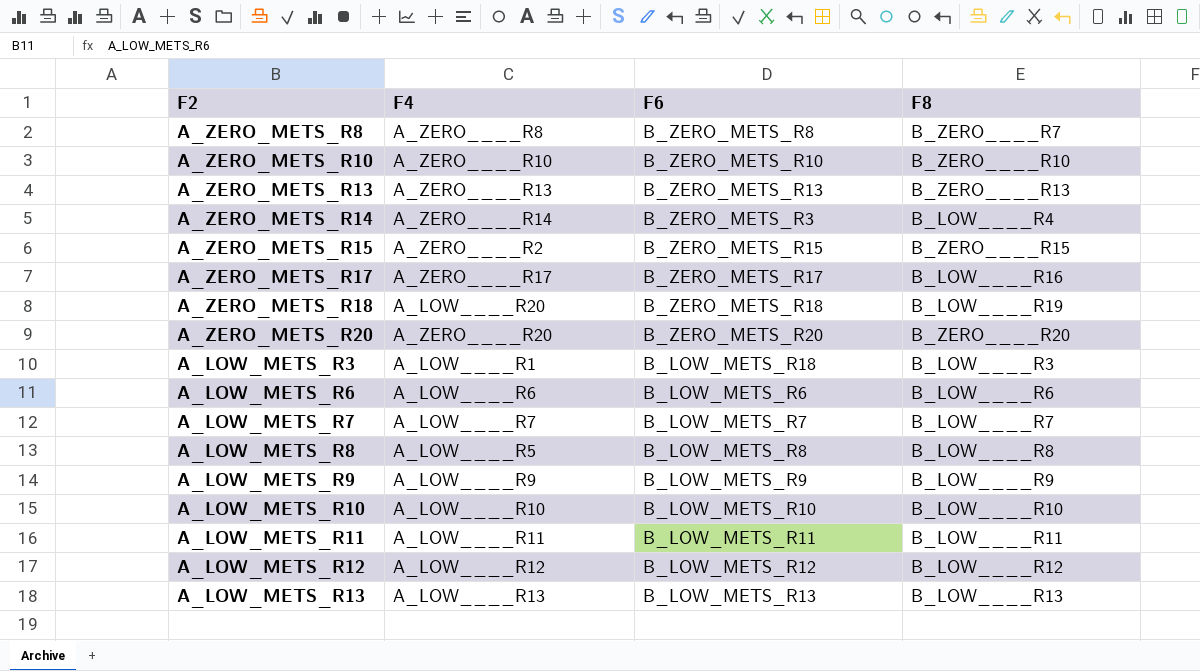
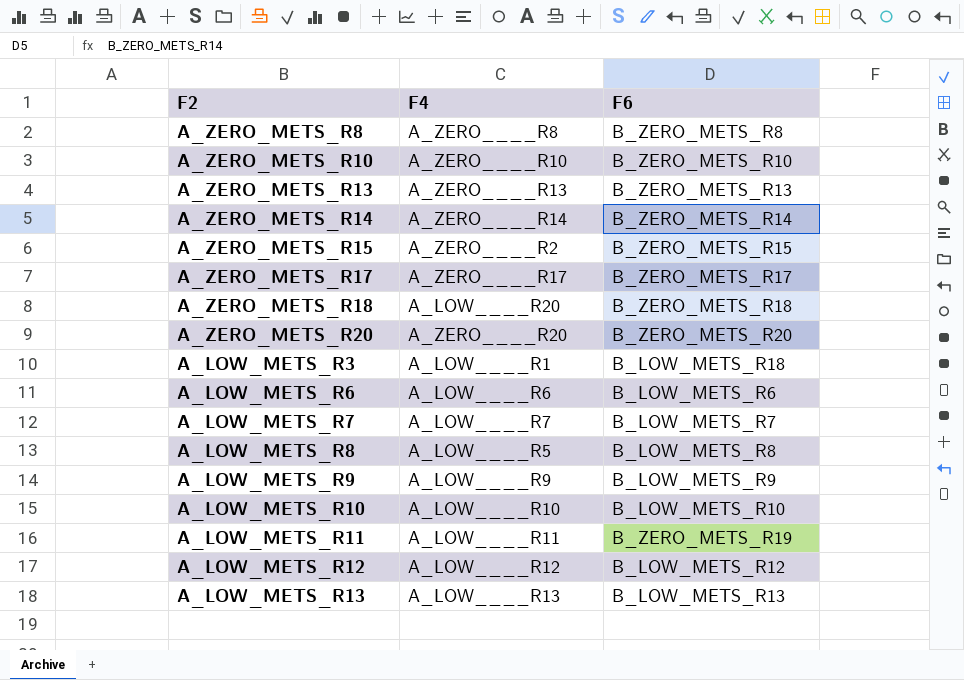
column F8 | position: 4 -> none
A_ZERO_METS_R14 | F6: B_ZERO_METS_R3 -> B_ZERO_METS_R14
A_LOW_METS_R11 | F6: B_LOW_METS_R11 -> B_ZERO_METS_R19

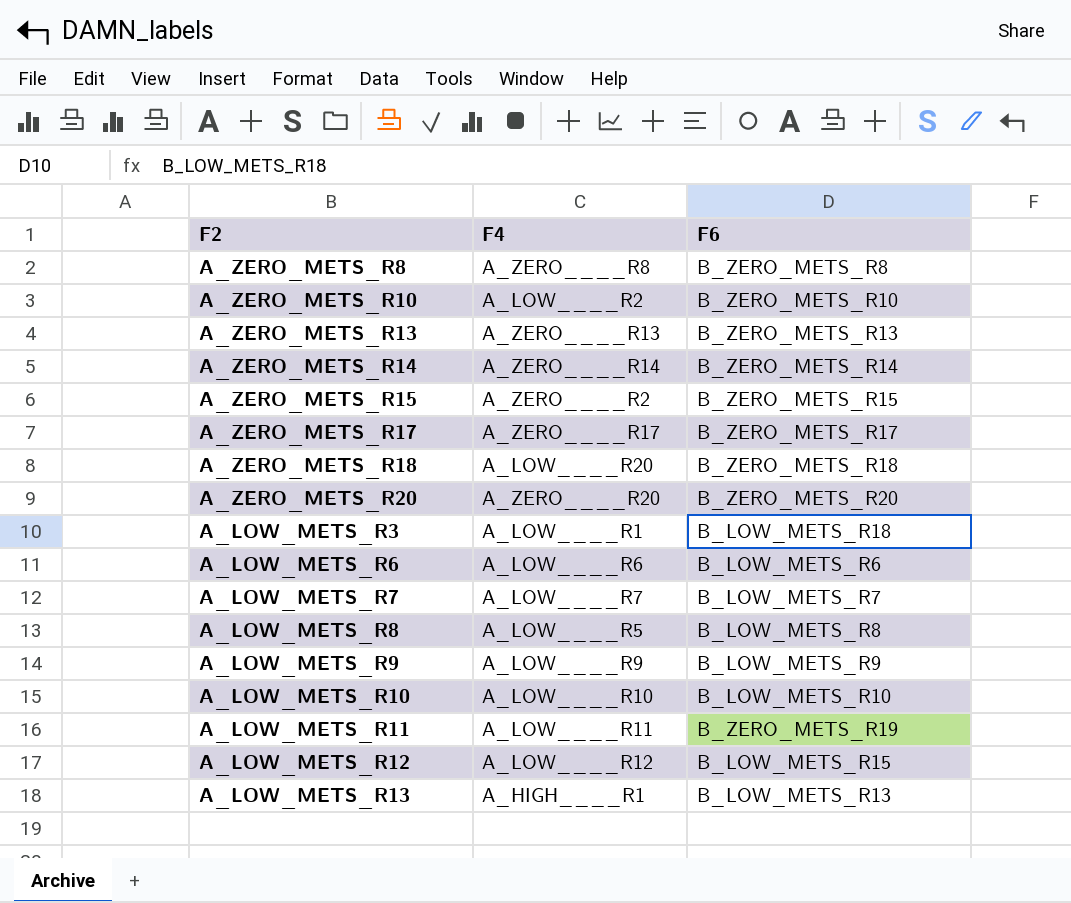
A_ZERO_METS_R10 | F4: A_ZERO____R10 -> A_LOW____R2
A_LOW_METS_R12 | F6: B_LOW_METS_R12 -> B_LOW_METS_R15
A_LOW_METS_R13 | F4: A_LOW____R13 -> A_HIGH____R1

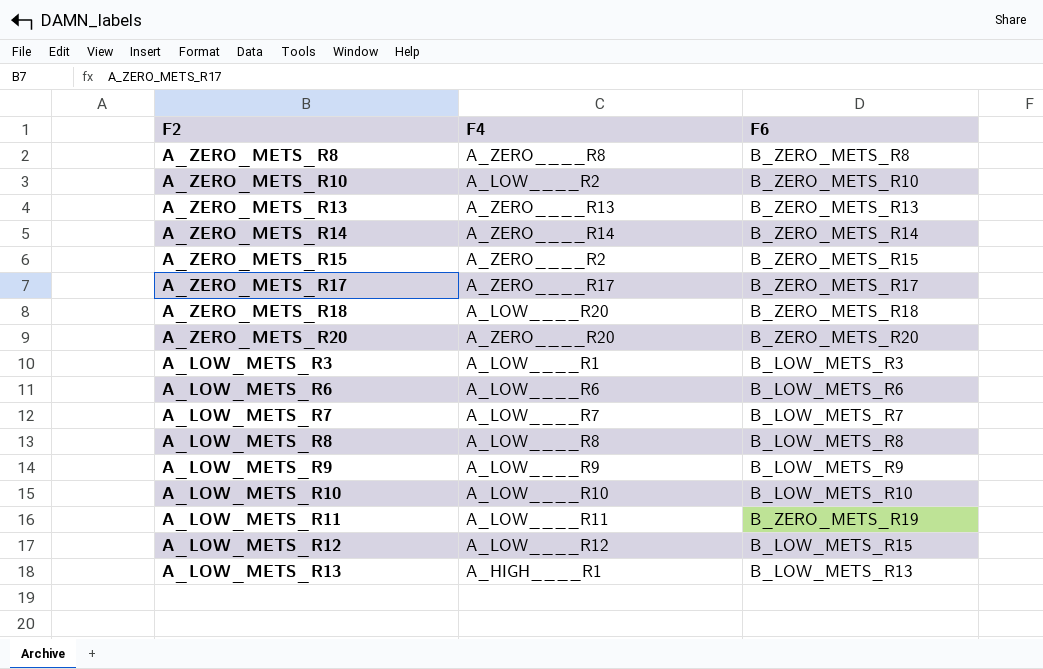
A_LOW_METS_R3 | F6: B_LOW_METS_R18 -> B_LOW_METS_R3
A_LOW_METS_R8 | F4: A_LOW____R5 -> A_LOW____R8

